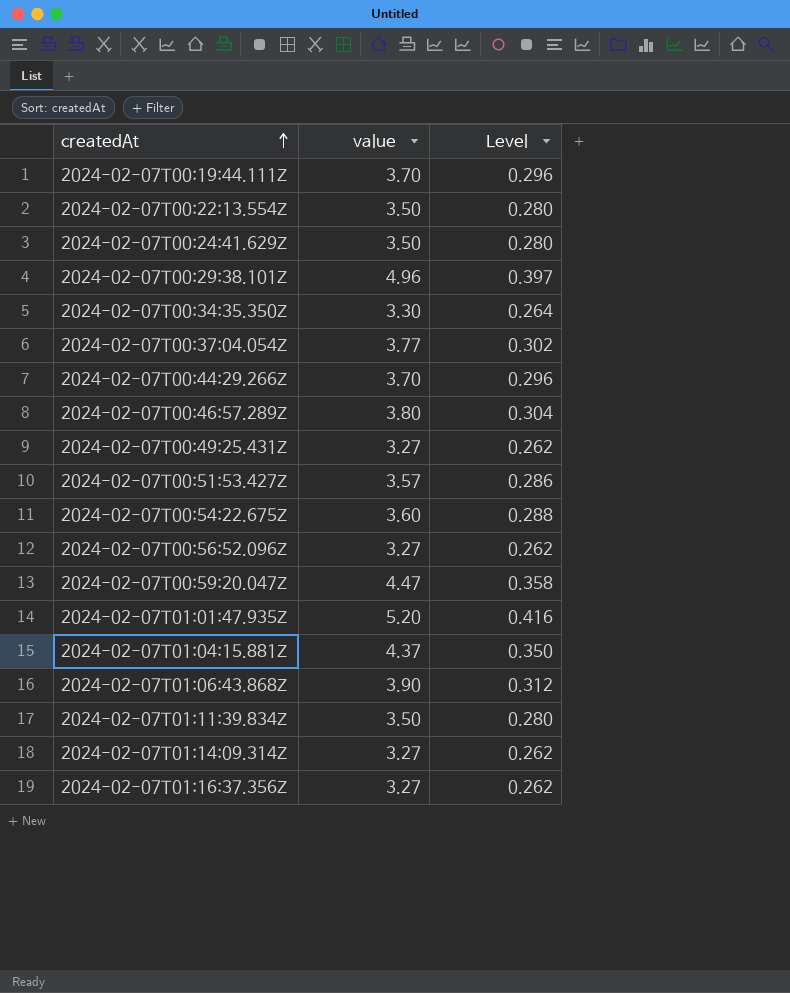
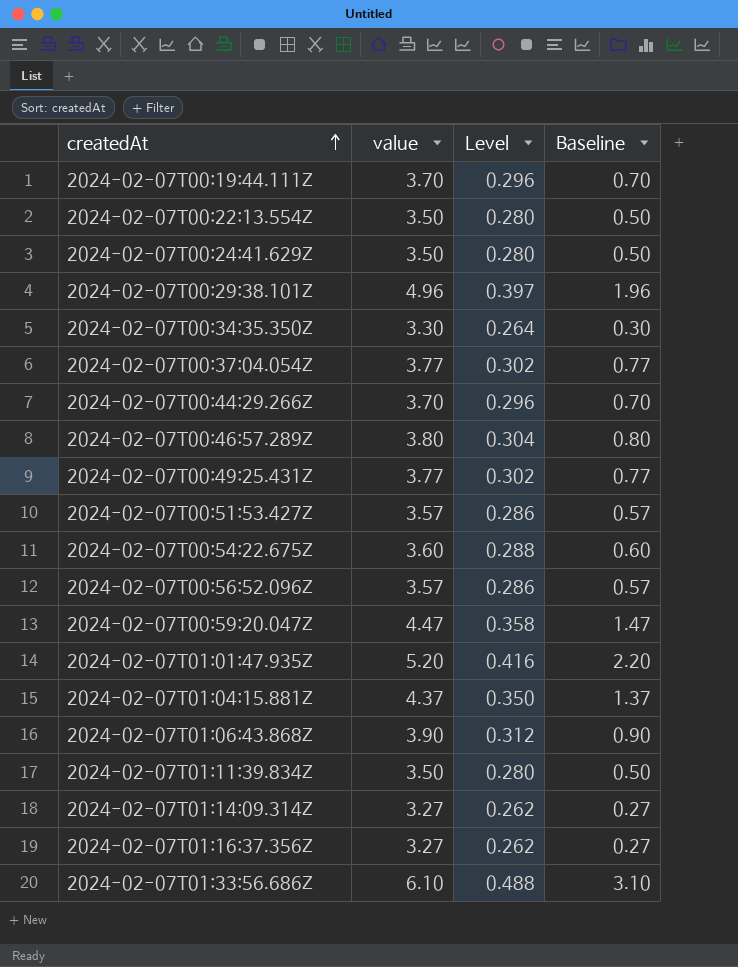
column Baseline | formula: none -> [value] - 3
2024-02-07T00:49:25.431Z | value: 3.27 -> 3.77
2024-02-07T00:49:25.431Z | Level: 0.262 -> 0.302
2024-02-07T00:56:52.096Z | value: 3.27 -> 3.57
2024-02-07T00:56:52.096Z | Level: 0.262 -> 0.286
row 2024-02-07T01:33:56.686Z: none -> 6.10 | 0.488 | 3.10

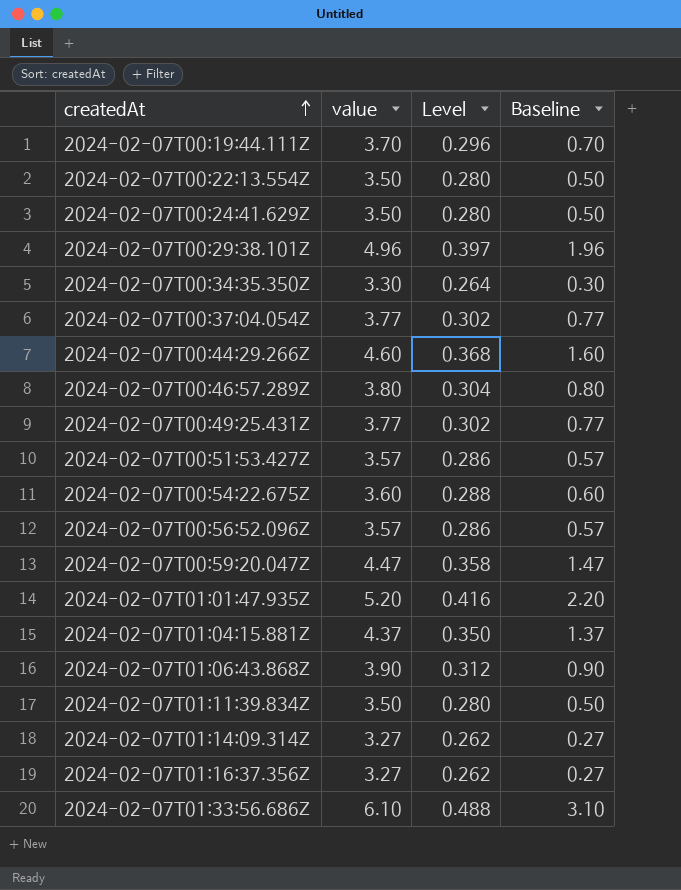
2024-02-07T00:44:29.266Z | value: 3.70 -> 4.60
2024-02-07T00:44:29.266Z | Level: 0.296 -> 0.368
2024-02-07T00:44:29.266Z | Baseline: 0.70 -> 1.60

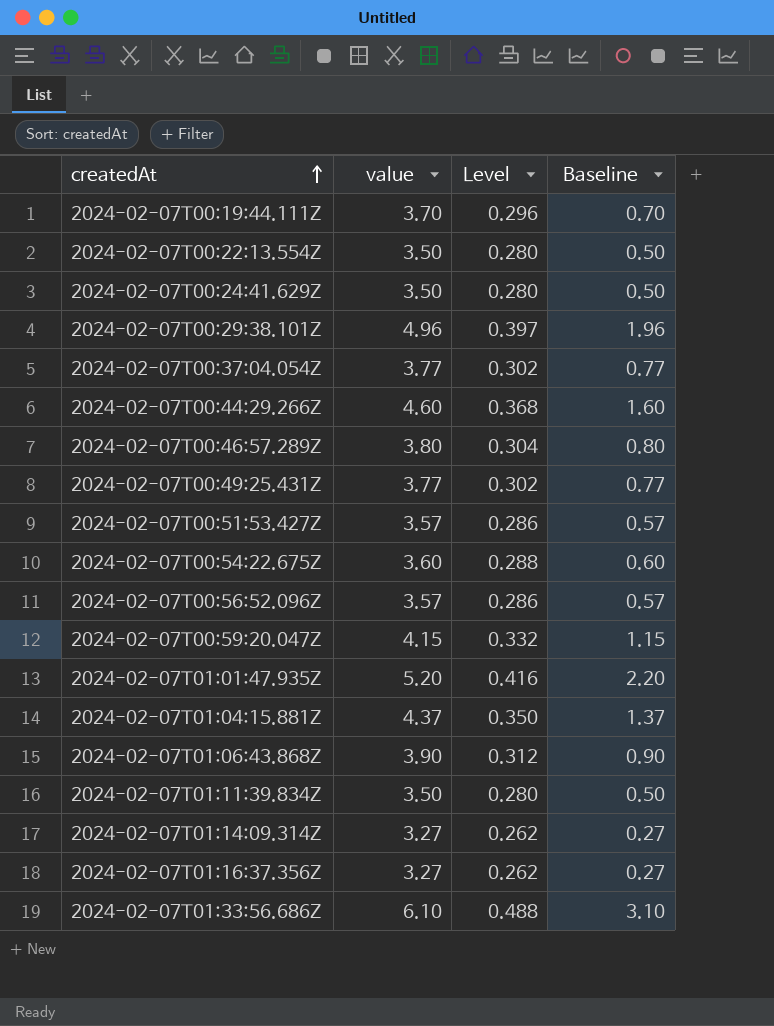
row 2024-02-07T00:34:35.350Z: 3.30 | 0.264 | 0.30 -> none
2024-02-07T00:59:20.047Z | value: 4.47 -> 4.15
2024-02-07T00:59:20.047Z | Level: 0.358 -> 0.332
2024-02-07T00:59:20.047Z | Baseline: 1.47 -> 1.15

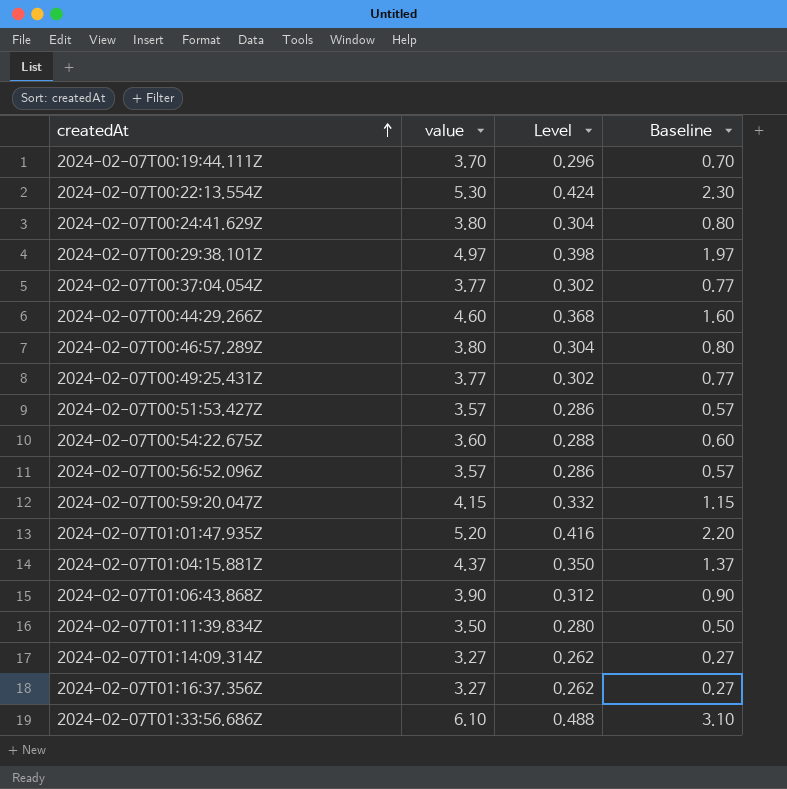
2024-02-07T00:22:13.554Z | value: 3.50 -> 5.30
2024-02-07T00:22:13.554Z | Level: 0.280 -> 0.424
2024-02-07T00:22:13.554Z | Baseline: 0.50 -> 2.30
2024-02-07T00:24:41.629Z | value: 3.50 -> 3.80
2024-02-07T00:24:41.629Z | Level: 0.280 -> 0.304
2024-02-07T00:24:41.629Z | Baseline: 0.50 -> 0.80
2024-02-07T00:29:38.101Z | value: 4.96 -> 4.97
2024-02-07T00:29:38.101Z | Level: 0.397 -> 0.398
2024-02-07T00:29:38.101Z | Baseline: 1.96 -> 1.97

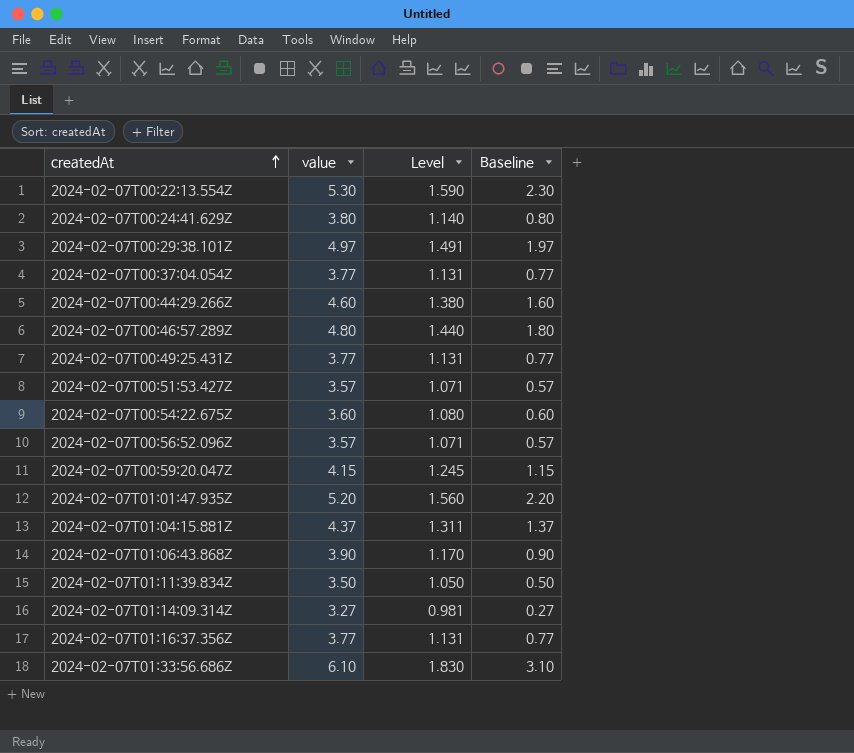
column Level | formula: [value] * 0.08 -> [value] * 0.3
row 2024-02-07T00:19:44.111Z: 3.70 | 0.296 | 0.70 -> none
2024-02-07T00:46:57.289Z | value: 3.80 -> 4.80
2024-02-07T00:46:57.289Z | Baseline: 0.80 -> 1.80
2024-02-07T01:16:37.356Z | value: 3.27 -> 3.77
2024-02-07T01:16:37.356Z | Baseline: 0.27 -> 0.77

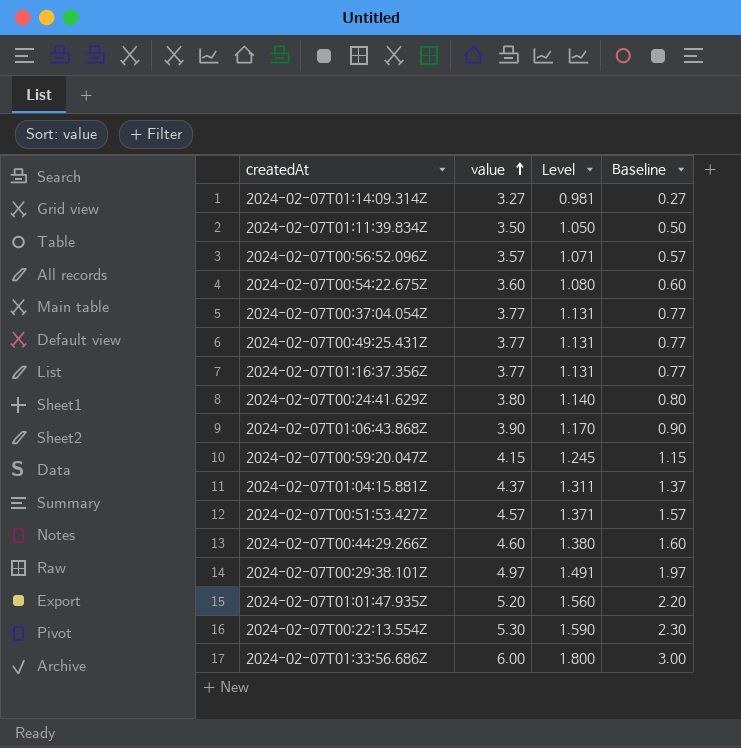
row order: createdAt ascending -> value ascending
row 2024-02-07T00:46:57.289Z: 4.80 | 1.440 | 1.80 -> none
2024-02-07T00:51:53.427Z | value: 3.57 -> 4.57
2024-02-07T00:51:53.427Z | Level: 1.071 -> 1.371
2024-02-07T00:51:53.427Z | Baseline: 0.57 -> 1.57
2024-02-07T01:33:56.686Z | value: 6.10 -> 6.00
2024-02-07T01:33:56.686Z | Level: 1.830 -> 1.800
2024-02-07T01:33:56.686Z | Baseline: 3.10 -> 3.00

